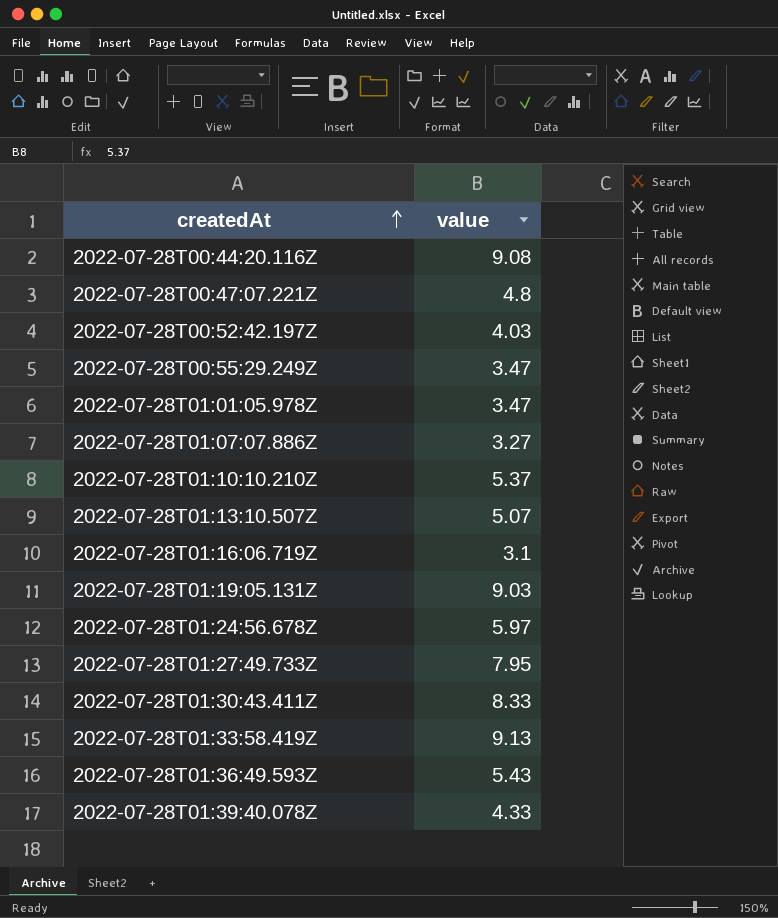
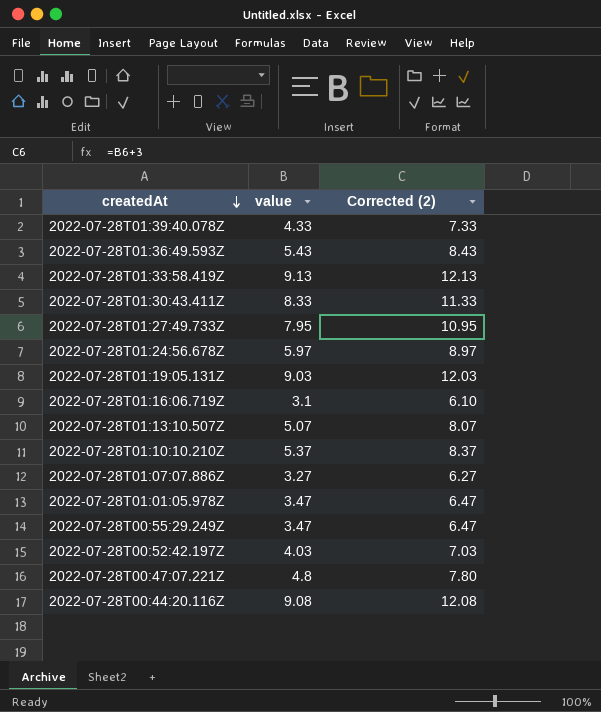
row order: createdAt ascending -> createdAt descending
column Corrected (2) | formula: none -> [value] + 3

